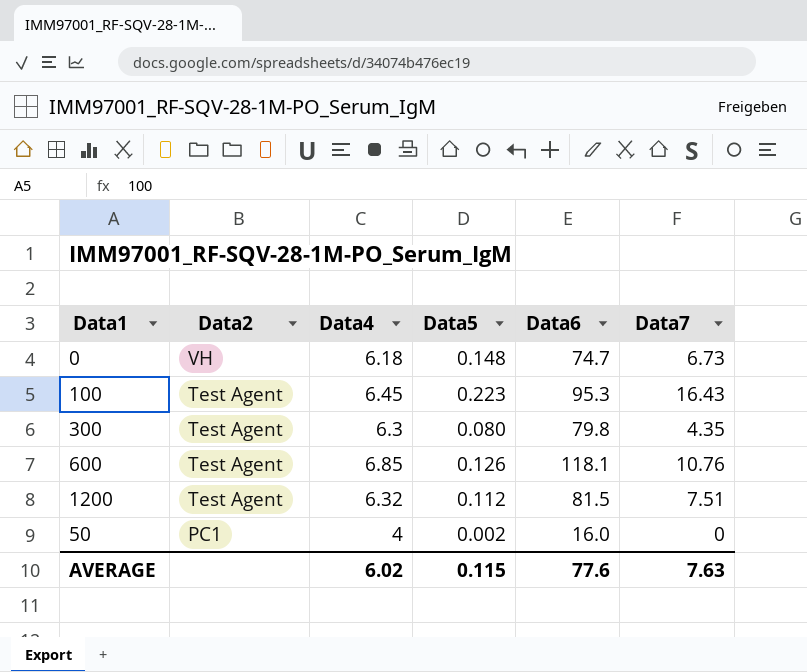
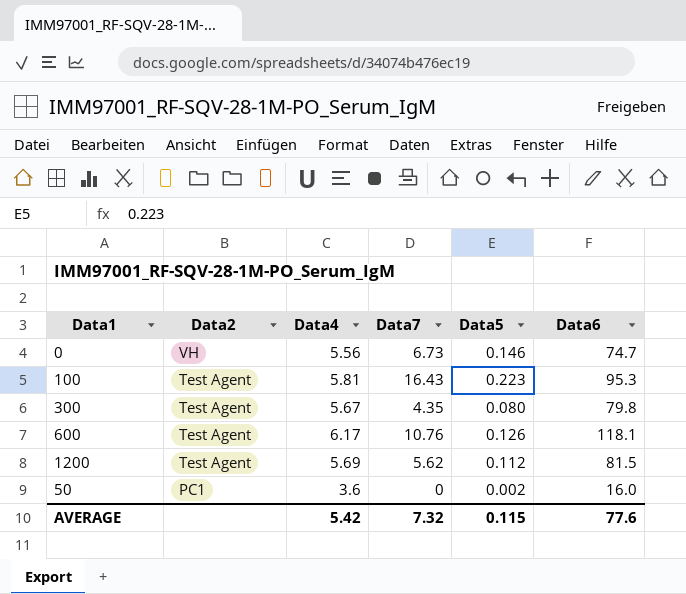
column Data7 | position: 6 -> 4
0 | Data4: 6.18 -> 5.56
0 | Data5: 0.148 -> 0.146
100 | Data4: 6.45 -> 5.81
300 | Data4: 6.3 -> 5.67
600 | Data4: 6.85 -> 6.17
1200 | Data4: 6.32 -> 5.69
1200 | Data7: 7.51 -> 5.62
50 | Data4: 4 -> 3.6
AVERAGE | Data4: 6.02 -> 5.42
AVERAGE | Data7: 7.63 -> 7.32

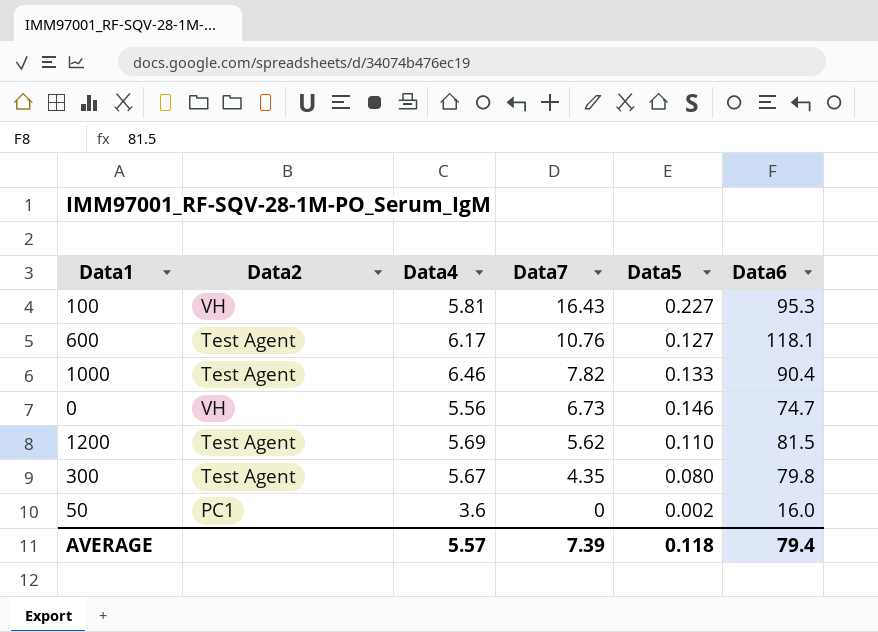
row order: Data2 descending -> Data7 descending
100 | Data2: Test Agent -> VH
100 | Data5: 0.223 -> 0.227
600 | Data5: 0.126 -> 0.127
row 1000: none -> Test Agent | 6.46 | 7.82 | 0.133 | 90.4
1200 | Data5: 0.112 -> 0.110
AVERAGE | Data4: 5.42 -> 5.57
AVERAGE | Data7: 7.32 -> 7.39
AVERAGE | Data5: 0.115 -> 0.118
AVERAGE | Data6: 77.6 -> 79.4

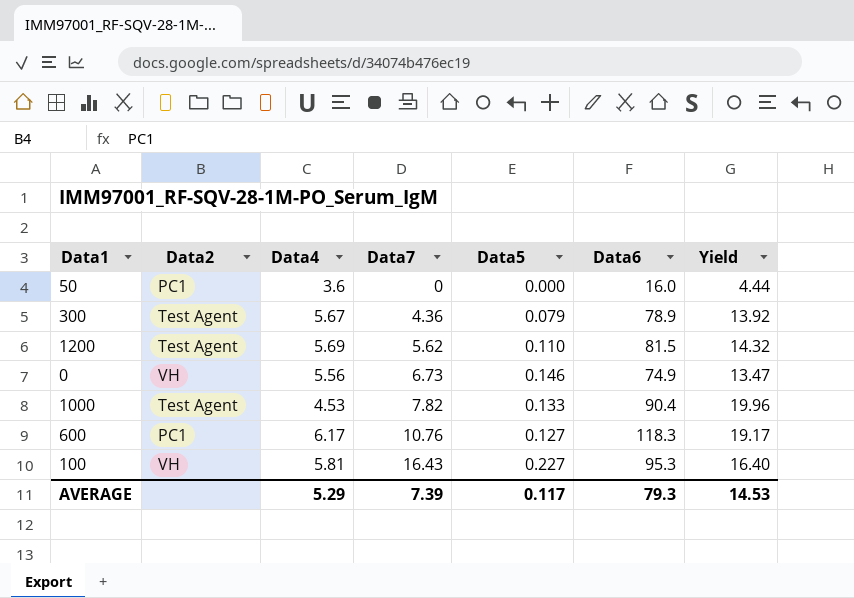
row order: Data7 descending -> Data7 ascending
column Yield | formula: none -> [Data6] / [Data4]
50 | Data5: 0.002 -> 0.000
300 | Data7: 4.35 -> 4.36
300 | Data5: 0.080 -> 0.079
300 | Data6: 79.8 -> 78.9
0 | Data6: 74.7 -> 74.9
1000 | Data4: 6.46 -> 4.53
600 | Data2: Test Agent -> PC1
600 | Data6: 118.1 -> 118.3
AVERAGE | Data4: 5.57 -> 5.29
AVERAGE | Data5: 0.118 -> 0.117
AVERAGE | Data6: 79.4 -> 79.3

